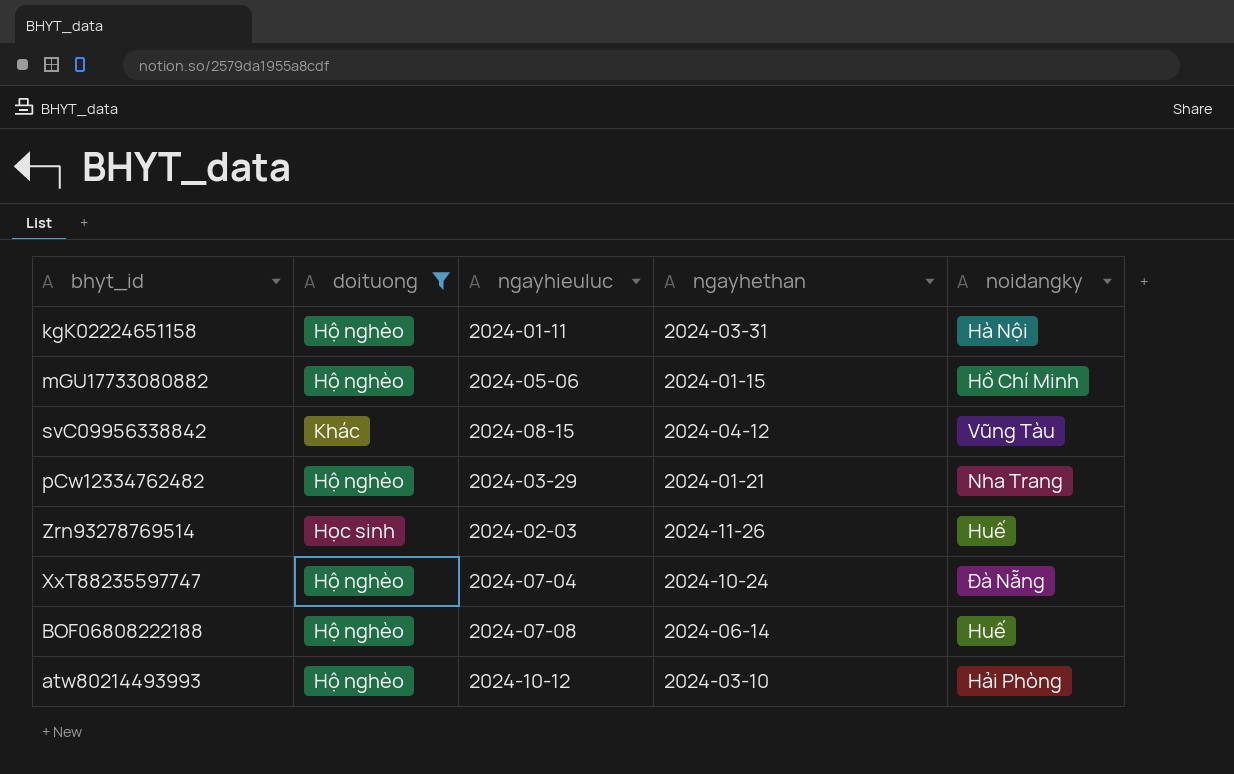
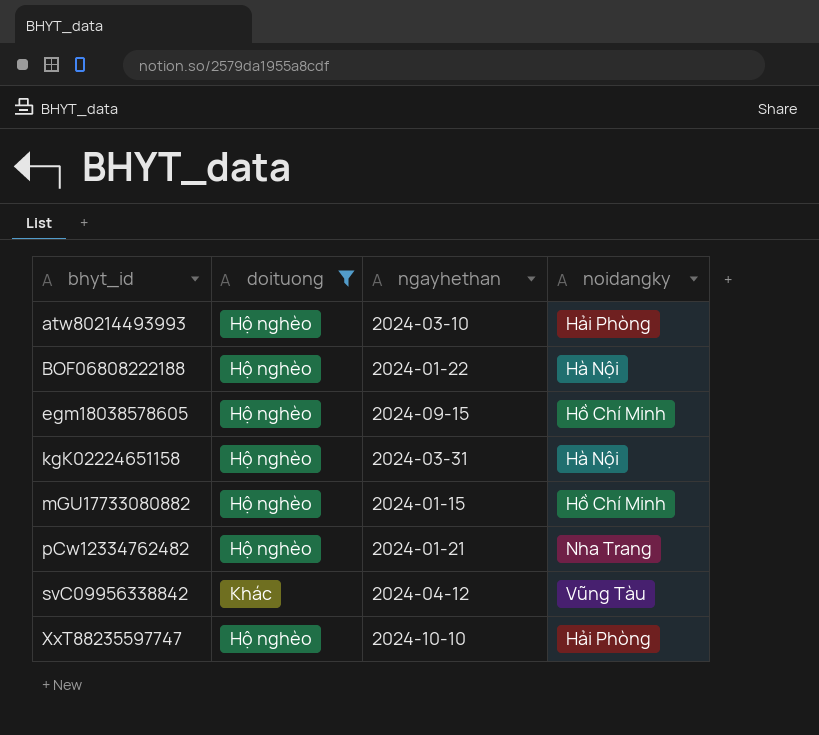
row order: none -> bhyt_id ascending
column ngayhieuluc | position: 3 -> none
row Zrn93278769514: Học sinh | 2024-02-03 | 2024-11-26 | Huế -> none
BOF06808222188 | ngayhethan: 2024-06-14 -> 2024-01-22
BOF06808222188 | noidangky: Huế -> Hà Nội
row egm18038578605: none -> Hộ nghèo | 2024-09-15 | Hồ Chí Minh
XxT88235597747 | ngayhethan: 2024-10-24 -> 2024-10-10
XxT88235597747 | noidangky: Đà Nẵng -> Hải Phòng

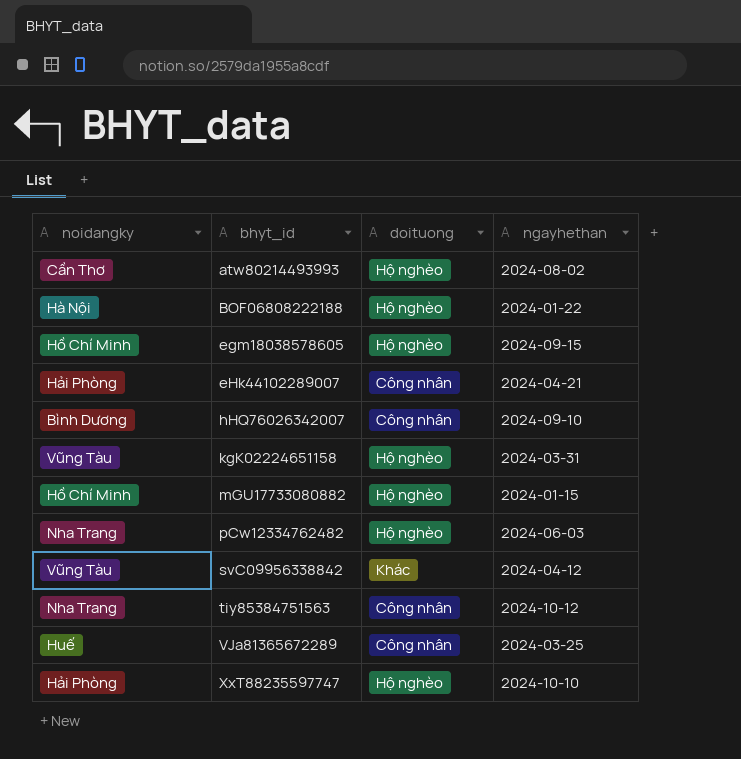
filter: doituong != Công nhân -> none
column noidangky | position: 4 -> 1
atw80214493993 | noidangky: Hải Phòng -> Cần Thơ
atw80214493993 | ngayhethan: 2024-03-10 -> 2024-08-02
kgK02224651158 | noidangky: Hà Nội -> Vũng Tàu
pCw12334762482 | ngayhethan: 2024-01-21 -> 2024-06-03

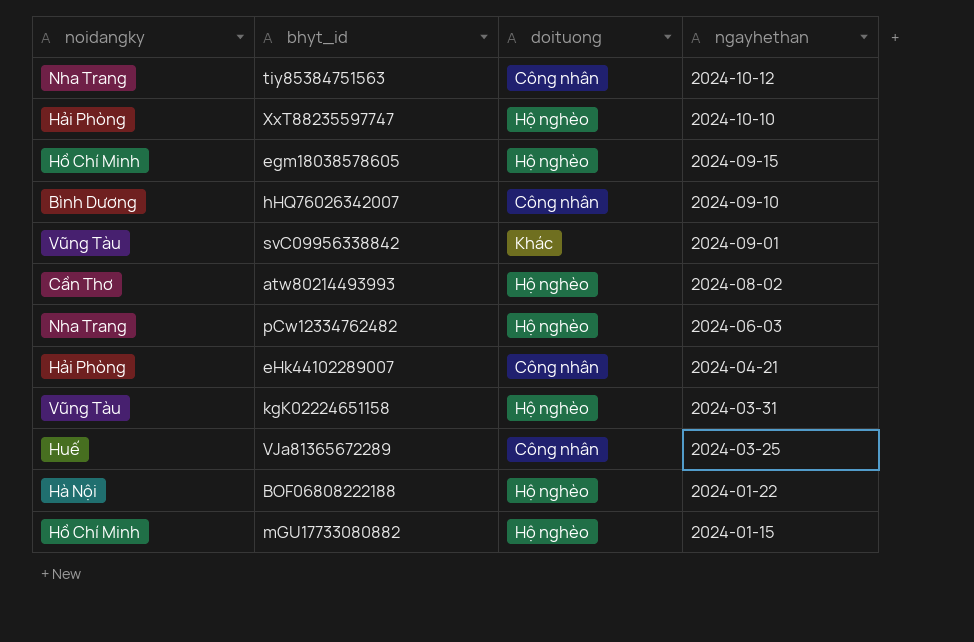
row order: bhyt_id ascending -> ngayhethan descending
svC09956338842 | ngayhethan: 2024-04-12 -> 2024-09-01

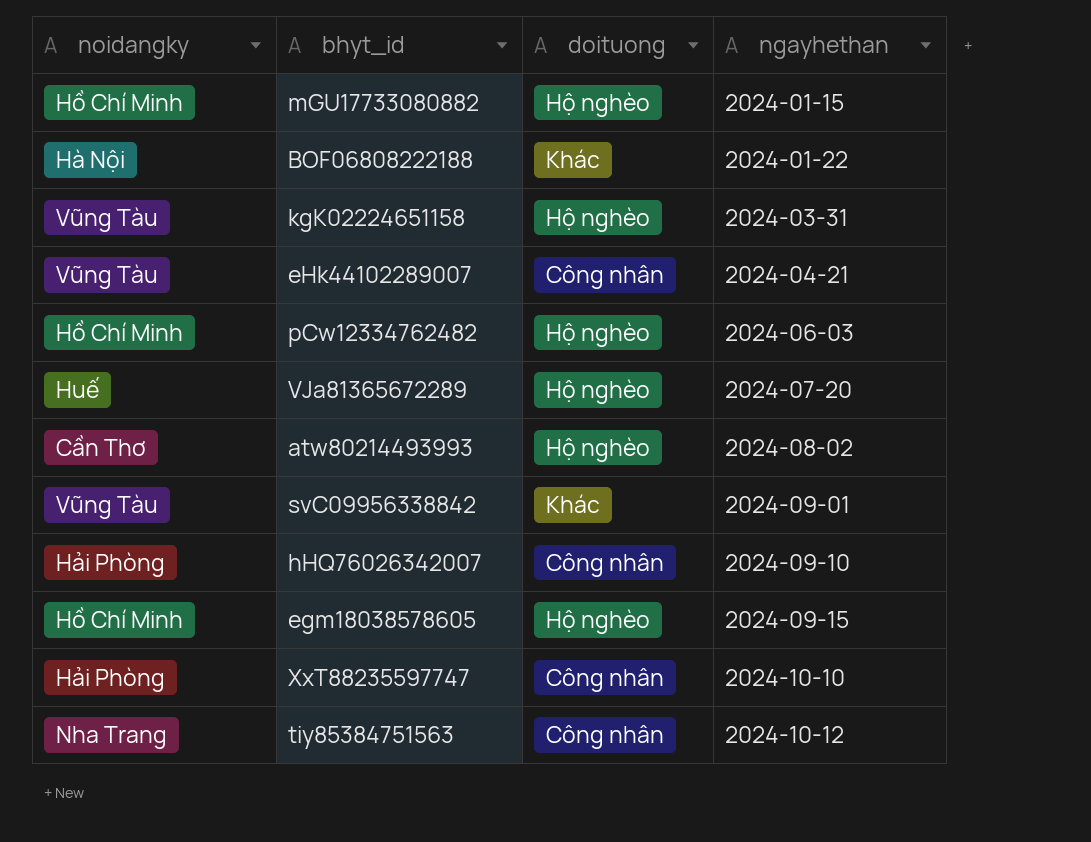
row order: ngayhethan descending -> ngayhethan ascending
BOF06808222188 | doituong: Hộ nghèo -> Khác
eHk44102289007 | noidangky: Hải Phòng -> Vũng Tàu
pCw12334762482 | noidangky: Nha Trang -> Hồ Chí Minh
VJa81365672289 | doituong: Công nhân -> Hộ nghèo
VJa81365672289 | ngayhethan: 2024-03-25 -> 2024-07-20
hHQ76026342007 | noidangky: Bình Dương -> Hải Phòng
XxT88235597747 | doituong: Hộ nghèo -> Công nhân

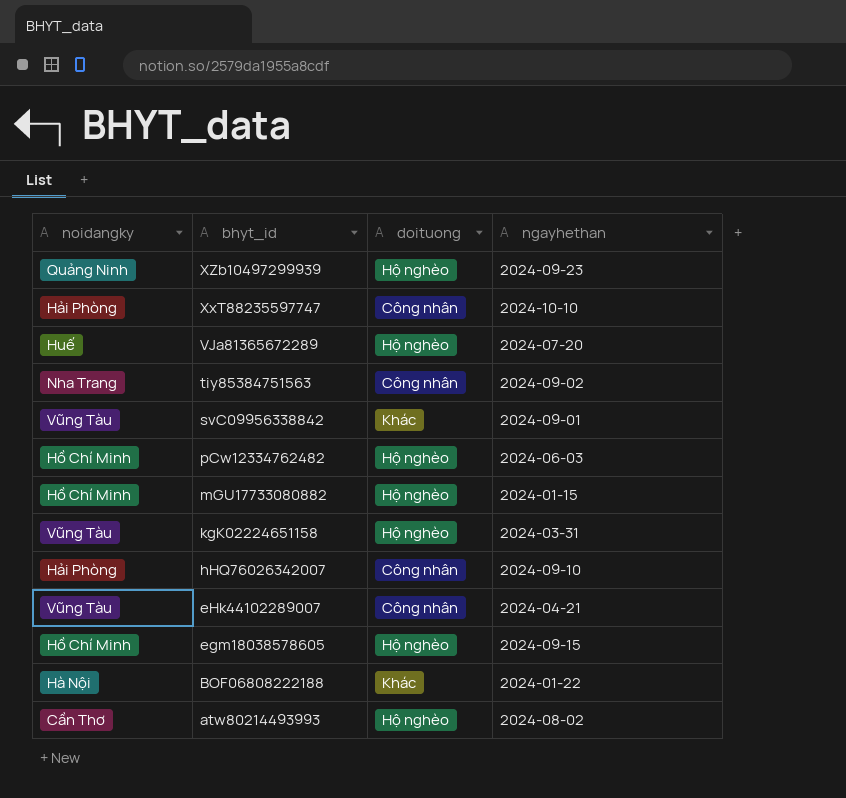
row order: ngayhethan ascending -> bhyt_id descending
row XZb10497299939: none -> Quảng Ninh | Hộ nghèo | 2024-09-23
tiy85384751563 | ngayhethan: 2024-10-12 -> 2024-09-02

